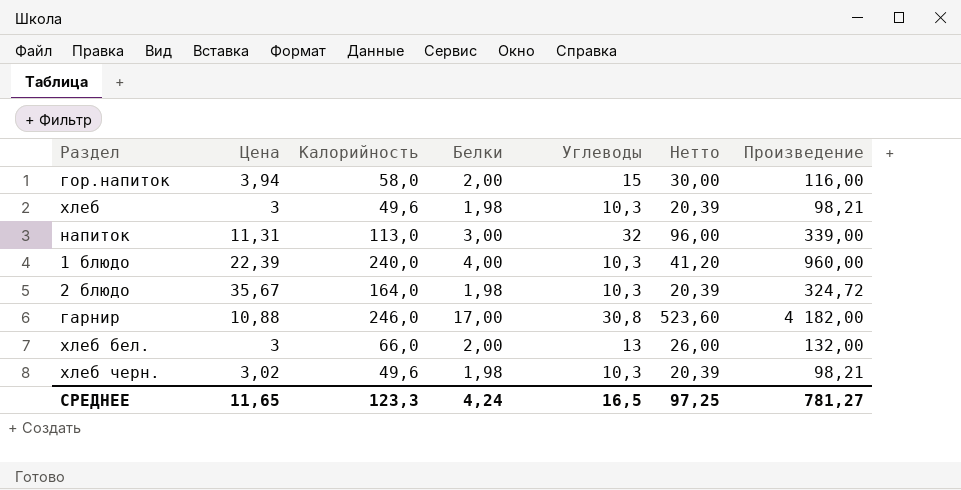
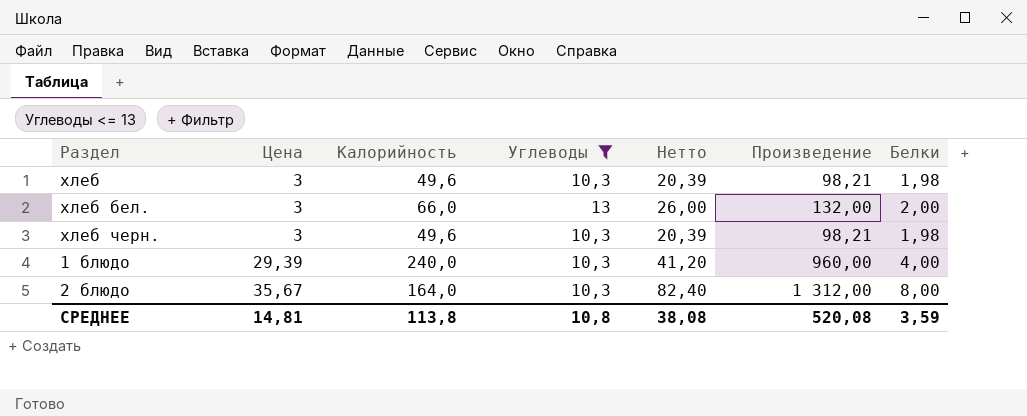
filter: none -> Углеводы <= 13
row order: none -> Цена ascending
column Белки | position: 4 -> 7
хлеб черн. | Цена: 3,02 -> 3
1 блюдо | Цена: 22,39 -> 29,39
2 блюдо | Нетто: 20,39 -> 82,40
2 блюдо | Произведение: 324,72 -> 1 312,00
2 блюдо | Белки: 1,98 -> 8,00
СРЕДНЕЕ | Цена: 11,65 -> 14,81
СРЕДНЕЕ | Калорийность: 123,3 -> 113,8
СРЕДНЕЕ | Углеводы: 16,5 -> 10,8
СРЕДНЕЕ | Нетто: 97,25 -> 38,08
СРЕДНЕЕ | Произведение: 781,27 -> 520,08
СРЕДНЕЕ | Белки: 4,24 -> 3,59

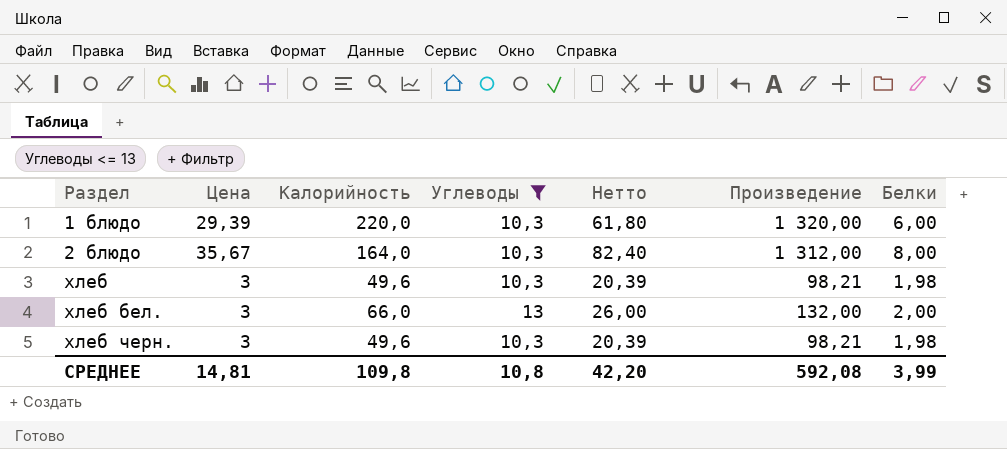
row order: Цена ascending -> Раздел ascending
1 блюдо | Калорийность: 240,0 -> 220,0
1 блюдо | Нетто: 41,20 -> 61,80
1 блюдо | Произведение: 960,00 -> 1 320,00
1 блюдо | Белки: 4,00 -> 6,00
СРЕДНЕЕ | Калорийность: 113,8 -> 109,8
СРЕДНЕЕ | Нетто: 38,08 -> 42,20
СРЕДНЕЕ | Произведение: 520,08 -> 592,08
СРЕДНЕЕ | Белки: 3,59 -> 3,99

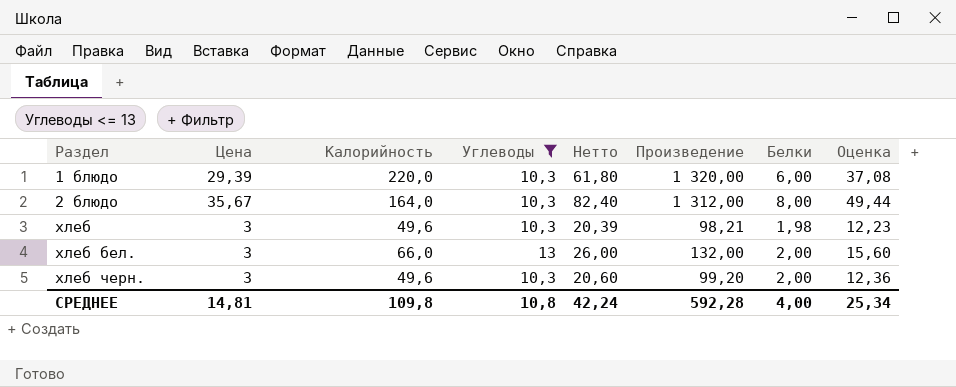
column Оценка | formula: none -> [Нетто] * 0,6
хлеб черн. | Нетто: 20,39 -> 20,60
хлеб черн. | Произведение: 98,21 -> 99,20
хлеб черн. | Белки: 1,98 -> 2,00
СРЕДНЕЕ | Нетто: 42,20 -> 42,24
СРЕДНЕЕ | Произведение: 592,08 -> 592,28
СРЕДНЕЕ | Белки: 3,99 -> 4,00

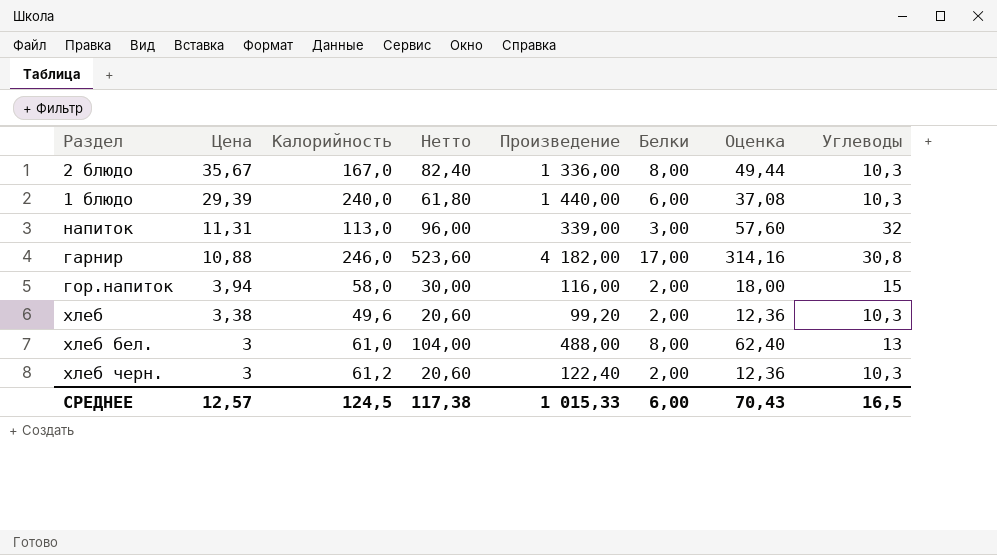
filter: Углеводы <= 13 -> none
row order: Раздел ascending -> Цена descending
column Углеводы | position: 4 -> 8
2 блюдо | Калорийность: 164,0 -> 167,0
2 блюдо | Произведение: 1 312,00 -> 1 336,00
1 блюдо | Калорийность: 220,0 -> 240,0
1 блюдо | Произведение: 1 320,00 -> 1 440,00
хлеб | Цена: 3 -> 3,38
хлеб | Нетто: 20,39 -> 20,60
хлеб | Произведение: 98,21 -> 99,20
хлеб | Белки: 1,98 -> 2,00
хлеб | Оценка: 12,23 -> 12,36
хлеб бел. | Калорийность: 66,0 -> 61,0
хлеб бел. | Нетто: 26,00 -> 104,00
хлеб бел. | Произведение: 132,00 -> 488,00
хлеб бел. | Белки: 2,00 -> 8,00
хлеб бел. | Оценка: 15,60 -> 62,40
хлеб черн. | Калорийность: 49,6 -> 61,2
хлеб черн. | Произведение: 99,20 -> 122,40
СРЕДНЕЕ | Цена: 14,81 -> 12,57
СРЕДНЕЕ | Калорийность: 109,8 -> 124,5
СРЕДНЕЕ | Нетто: 42,24 -> 117,38
СРЕДНЕЕ | Произведение: 592,28 -> 1 015,33
СРЕДНЕЕ | Белки: 4,00 -> 6,00
СРЕДНЕЕ | Оценка: 25,34 -> 70,43
СРЕДНЕЕ | Углеводы: 10,8 -> 16,5

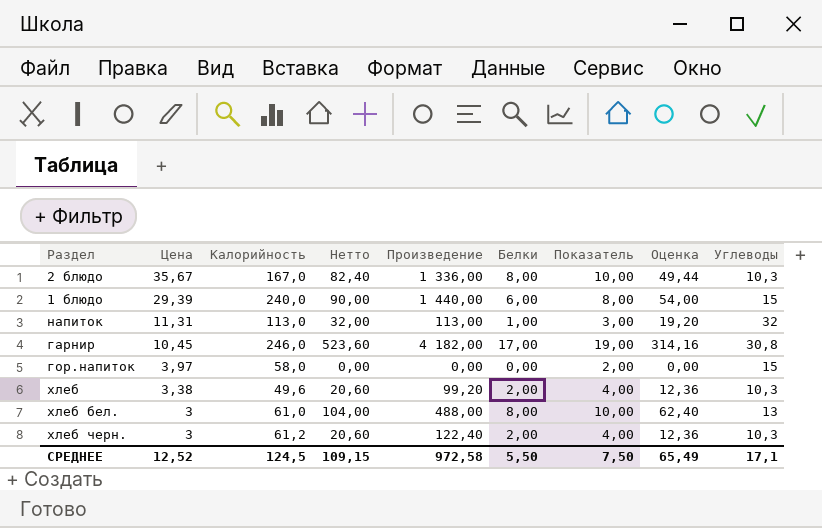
column Показатель | formula: none -> [Белки] + 2
1 блюдо | Нетто: 61,80 -> 90,00
1 блюдо | Оценка: 37,08 -> 54,00
1 блюдо | Углеводы: 10,3 -> 15
напиток | Нетто: 96,00 -> 32,00
напиток | Произведение: 339,00 -> 113,00
напиток | Белки: 3,00 -> 1,00
напиток | Оценка: 57,60 -> 19,20
гарнир | Цена: 10,88 -> 10,45
гор.напиток | Цена: 3,94 -> 3,97
гор.напиток | Нетто: 30,00 -> 0,00
гор.напиток | Произведение: 116,00 -> 0,00
гор.напиток | Белки: 2,00 -> 0,00
гор.напиток | Оценка: 18,00 -> 0,00
СРЕДНЕЕ | Цена: 12,57 -> 12,52
СРЕДНЕЕ | Нетто: 117,38 -> 109,15
СРЕДНЕЕ | Произведение: 1 015,33 -> 972,58
СРЕДНЕЕ | Белки: 6,00 -> 5,50
СРЕДНЕЕ | Оценка: 70,43 -> 65,49
СРЕДНЕЕ | Углеводы: 16,5 -> 17,1

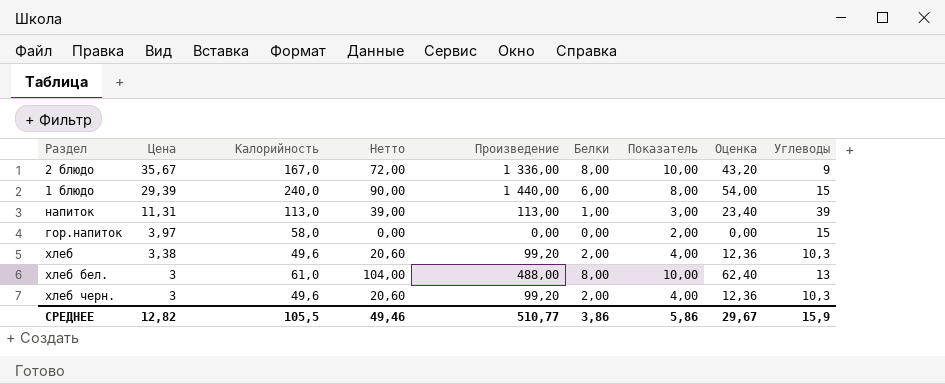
row гарнир: 10,45 | 246,0 | 523,60 | 4 182,00 | 17,00 | 19,00 | 314,16 | 30,8 -> none
2 блюдо | Нетто: 82,40 -> 72,00
2 блюдо | Оценка: 49,44 -> 43,20
2 блюдо | Углеводы: 10,3 -> 9
напиток | Нетто: 32,00 -> 39,00
напиток | Оценка: 19,20 -> 23,40
напиток | Углеводы: 32 -> 39
хлеб черн. | Калорийность: 61,2 -> 49,6
хлеб черн. | Произведение: 122,40 -> 99,20
СРЕДНЕЕ | Цена: 12,52 -> 12,82
СРЕДНЕЕ | Калорийность: 124,5 -> 105,5
СРЕДНЕЕ | Нетто: 109,15 -> 49,46
СРЕДНЕЕ | Произведение: 972,58 -> 510,77
СРЕДНЕЕ | Белки: 5,50 -> 3,86
СРЕДНЕЕ | Показатель: 7,50 -> 5,86
СРЕДНЕЕ | Оценка: 65,49 -> 29,67
СРЕДНЕЕ | Углеводы: 17,1 -> 15,9

